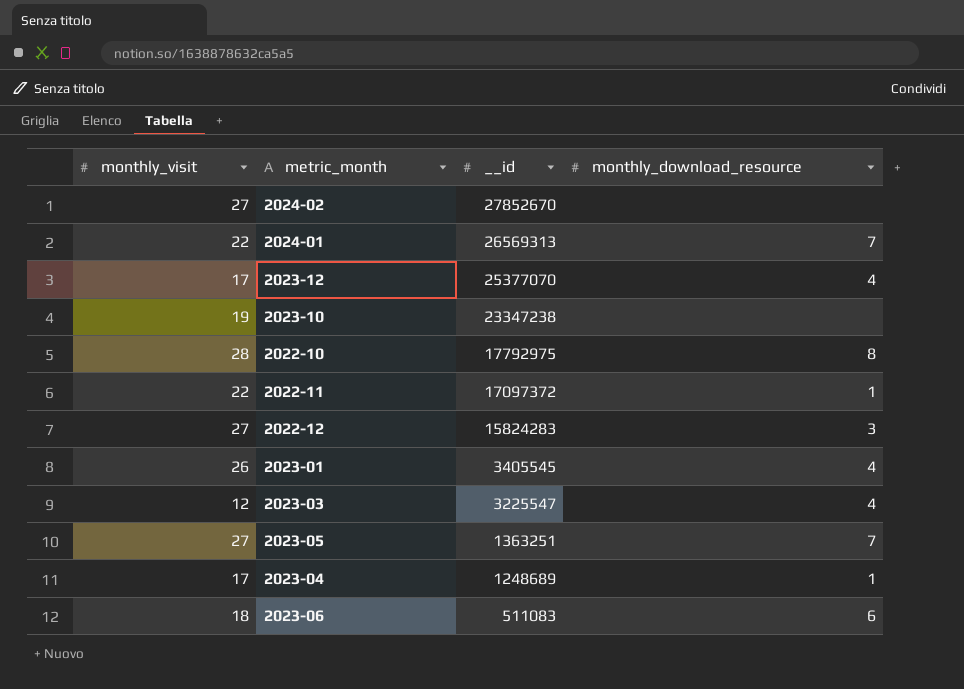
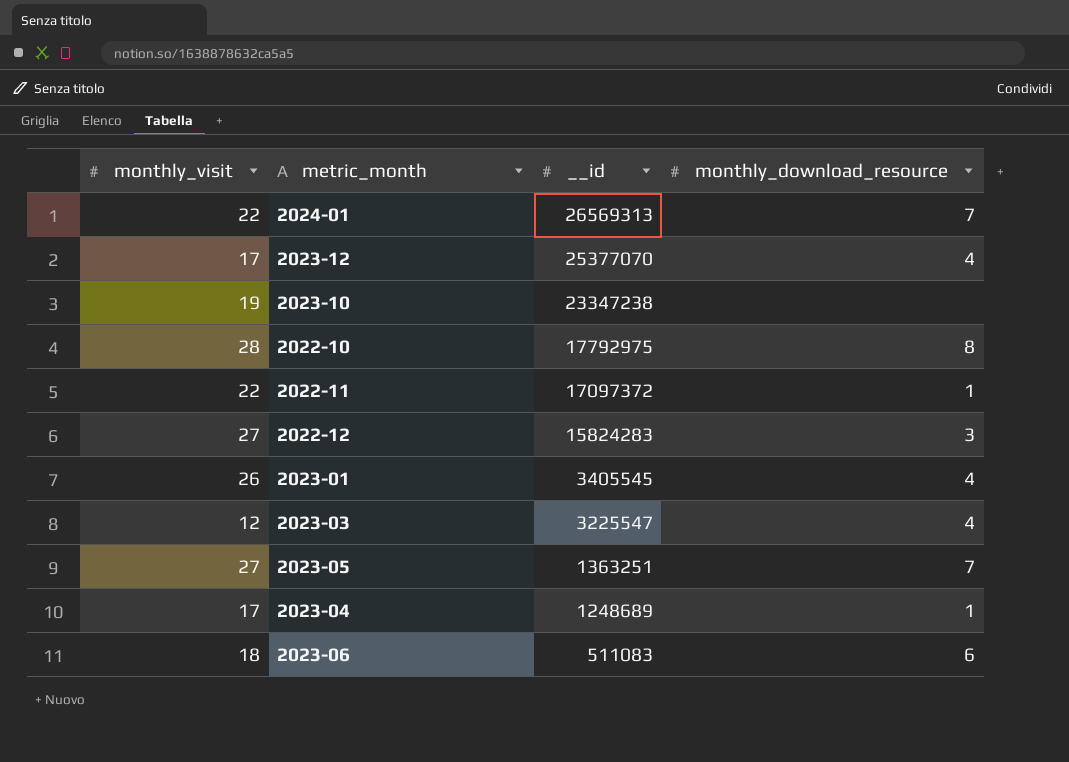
row 2024-02: 27 | 27852670 | none -> none

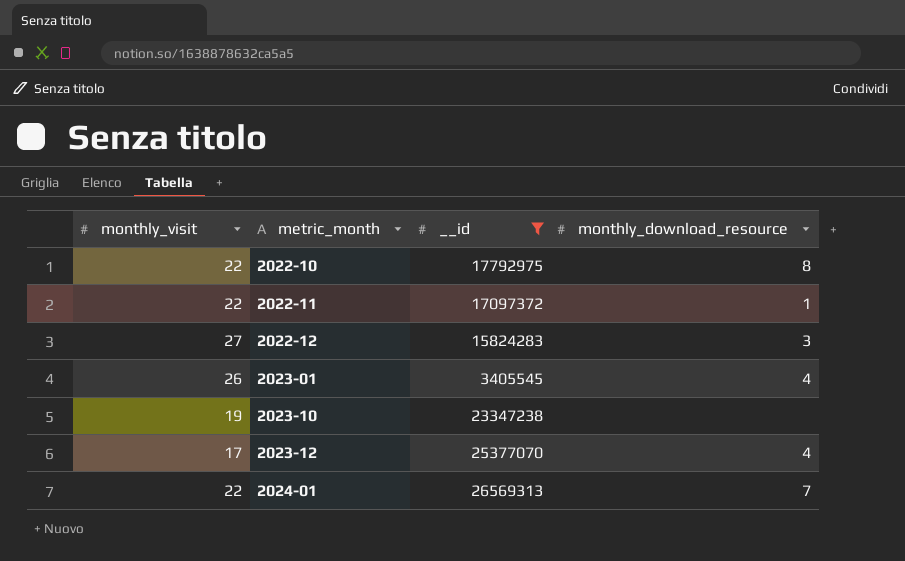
filter: none -> __id >= 3405545
row order: __id descending -> metric_month ascending
2022-10 | monthly_visit: 28 -> 22

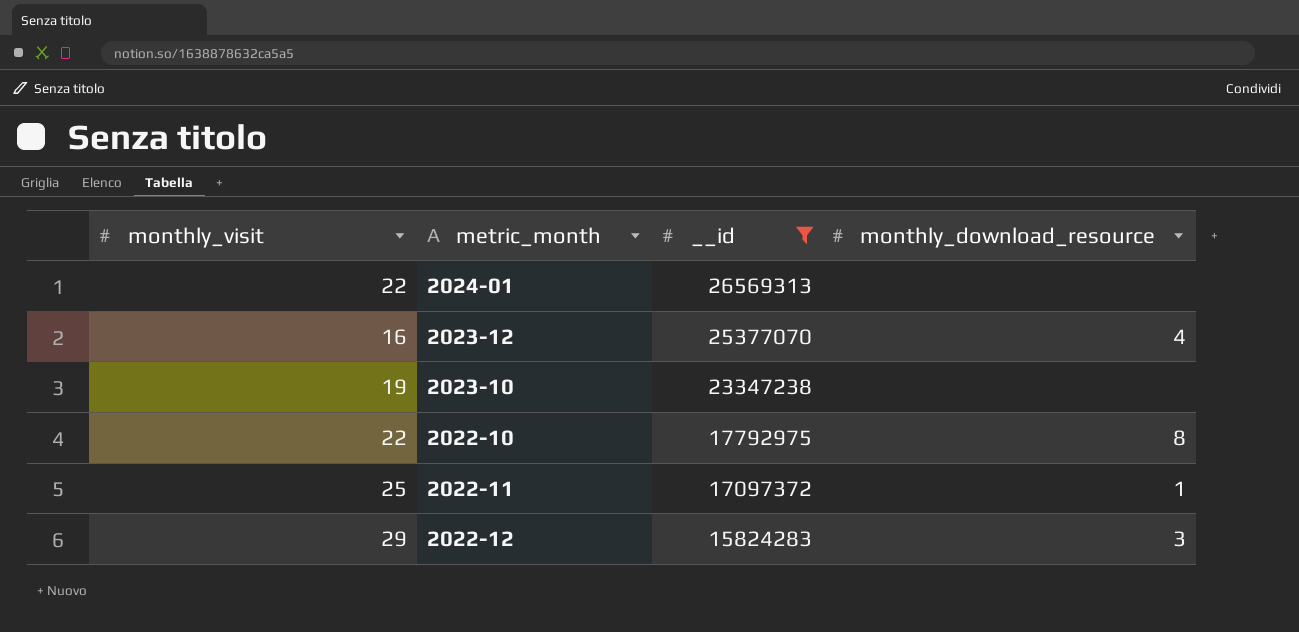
row order: metric_month ascending -> __id descending
row 2023-01: 26 | 3405545 | 4 -> none
2024-01 | monthly_download_resource: 7 -> none
2023-12 | monthly_visit: 17 -> 16
2022-11 | monthly_visit: 22 -> 25
2022-12 | monthly_visit: 27 -> 29

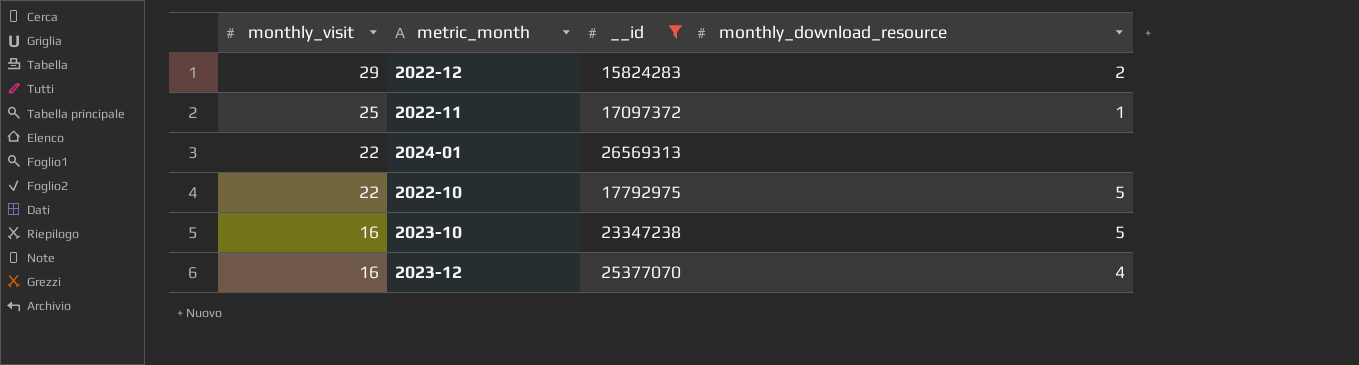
row order: __id descending -> monthly_visit descending
2022-12 | monthly_download_resource: 3 -> 2
2022-10 | monthly_download_resource: 8 -> 5
2023-10 | monthly_visit: 19 -> 16
2023-10 | monthly_download_resource: none -> 5

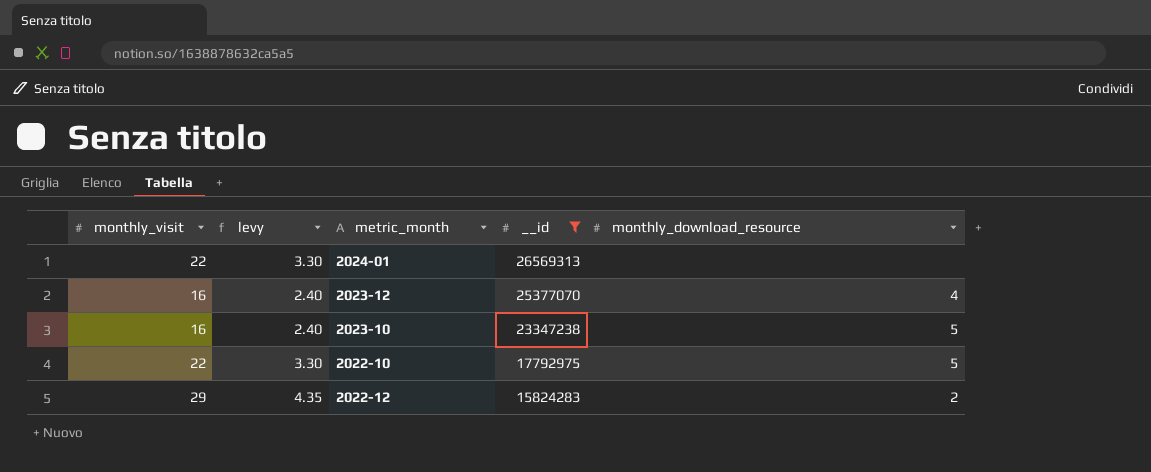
row order: monthly_visit descending -> __id descending
column levy | formula: none -> [monthly_visit] * 0.15
row 2022-11: 25 | 17097372 | 1 -> none

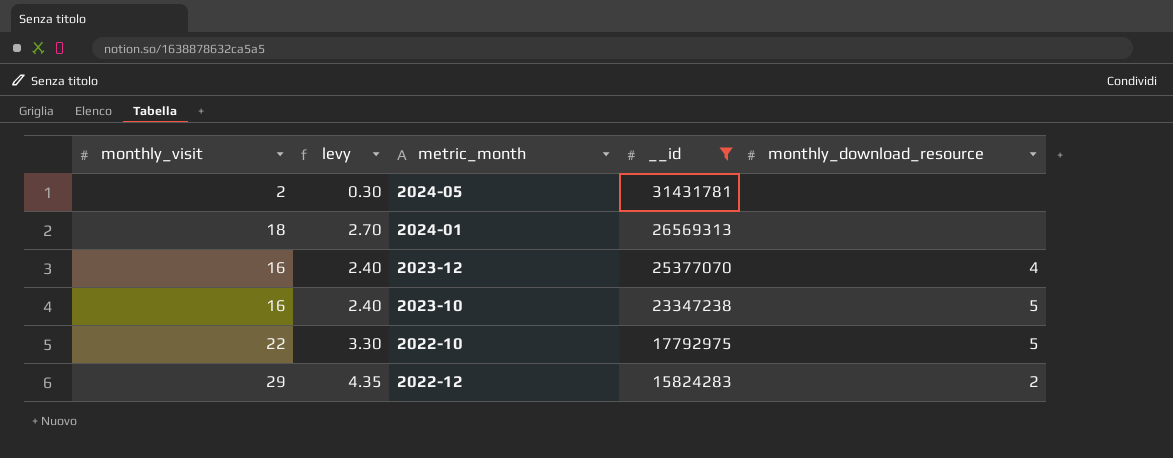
row 2024-05: none -> 2 | 0.30 | 31431781 | none
2024-01 | monthly_visit: 22 -> 18
2024-01 | levy: 3.30 -> 2.70

